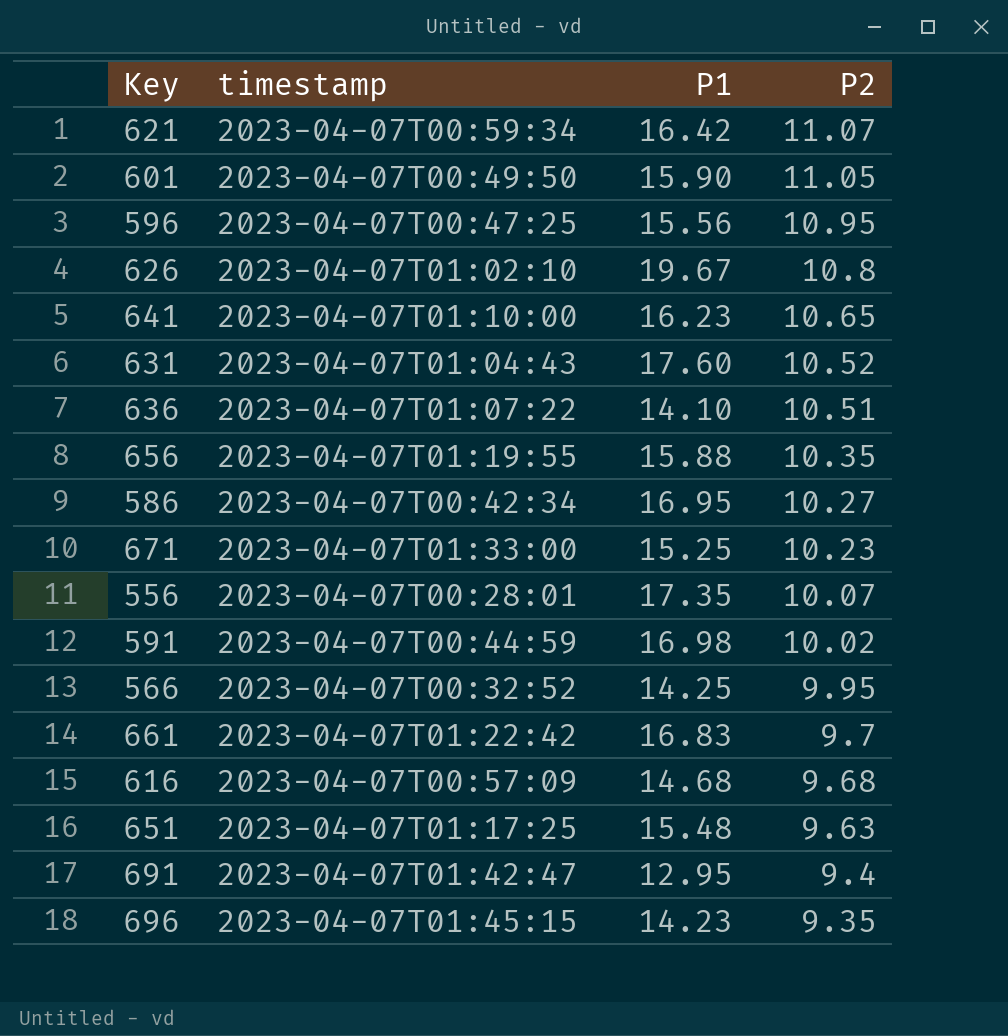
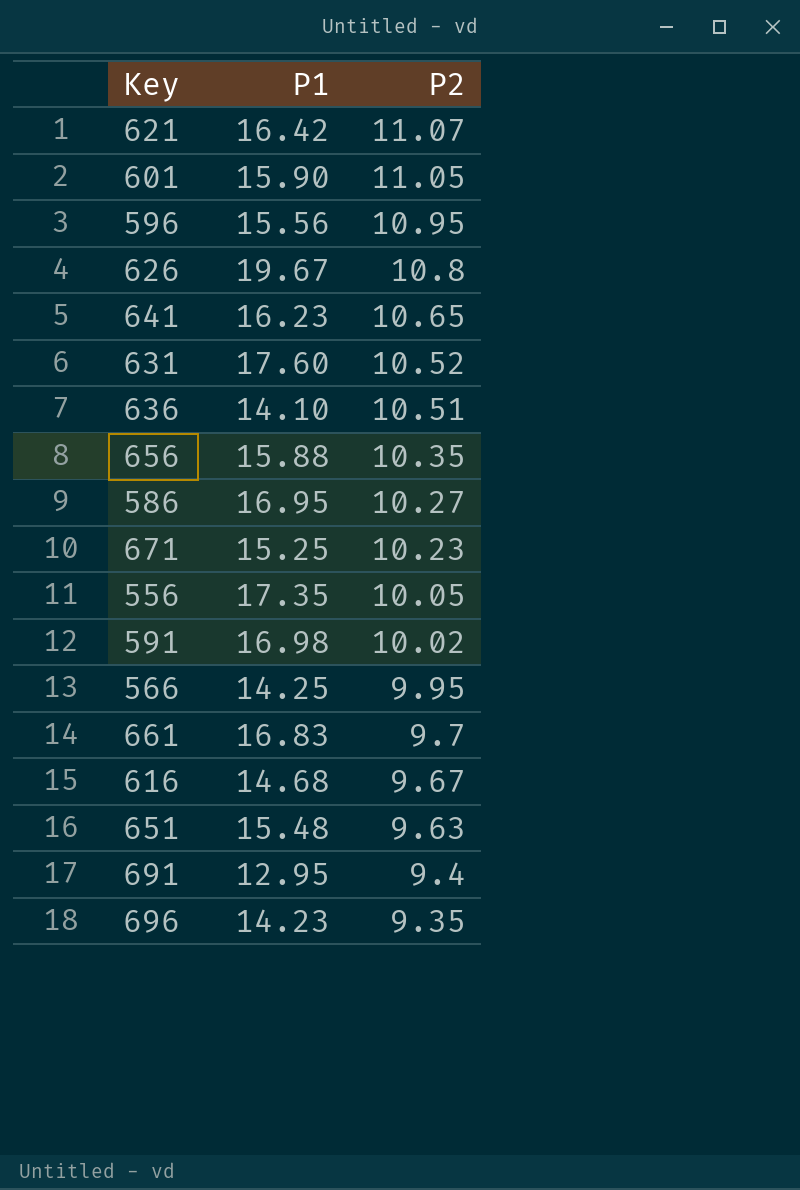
column timestamp | position: 2 -> none
556 | P2: 10.07 -> 10.05
616 | P2: 9.68 -> 9.67

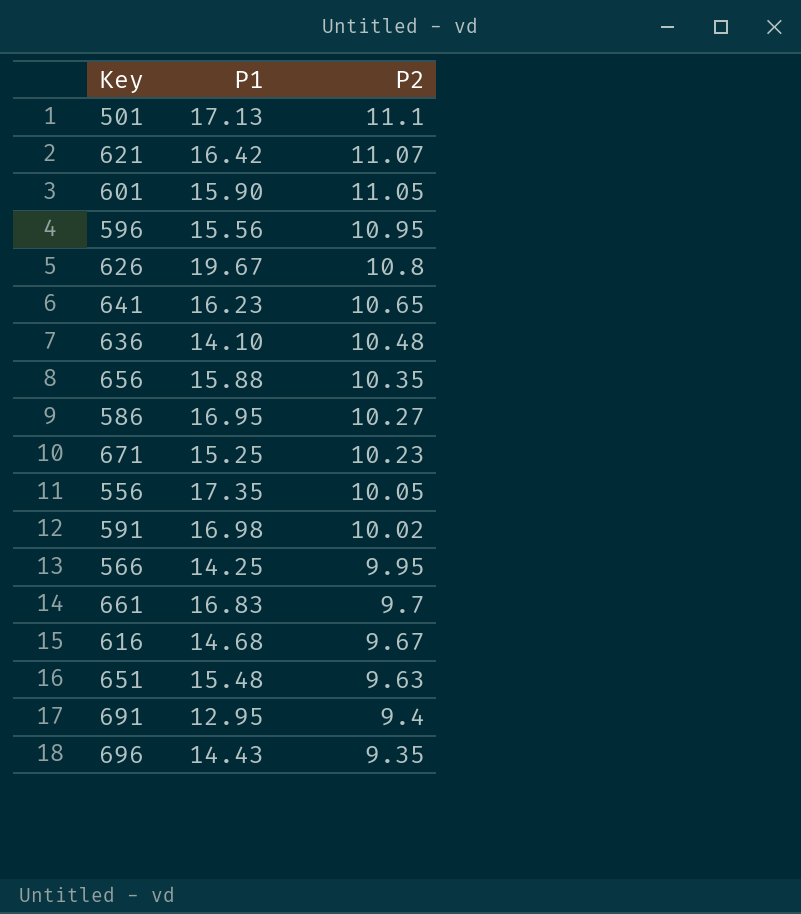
row 631: 17.60 | 10.52 -> none
row 501: none -> 17.13 | 11.1
636 | P2: 10.51 -> 10.48
696 | P1: 14.23 -> 14.43

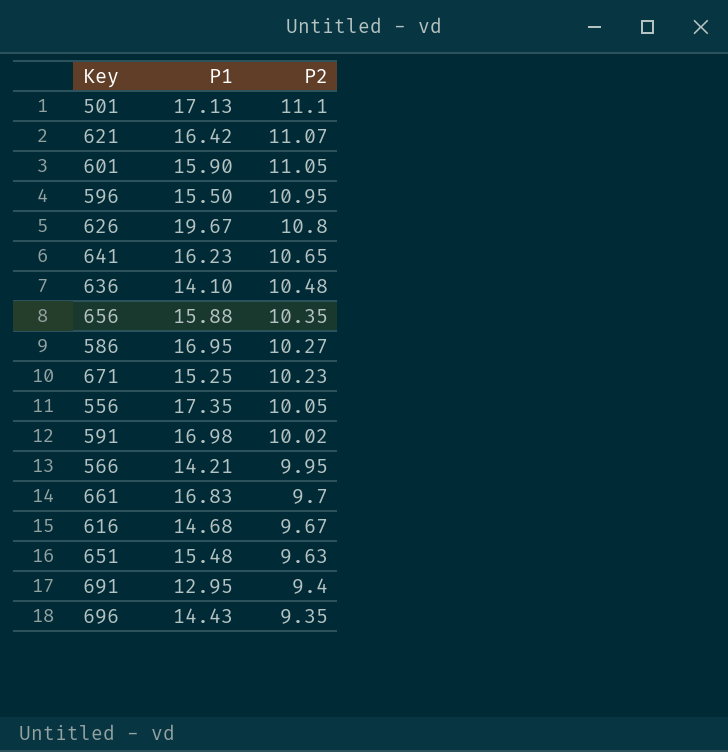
596 | P1: 15.56 -> 15.50
566 | P1: 14.25 -> 14.21

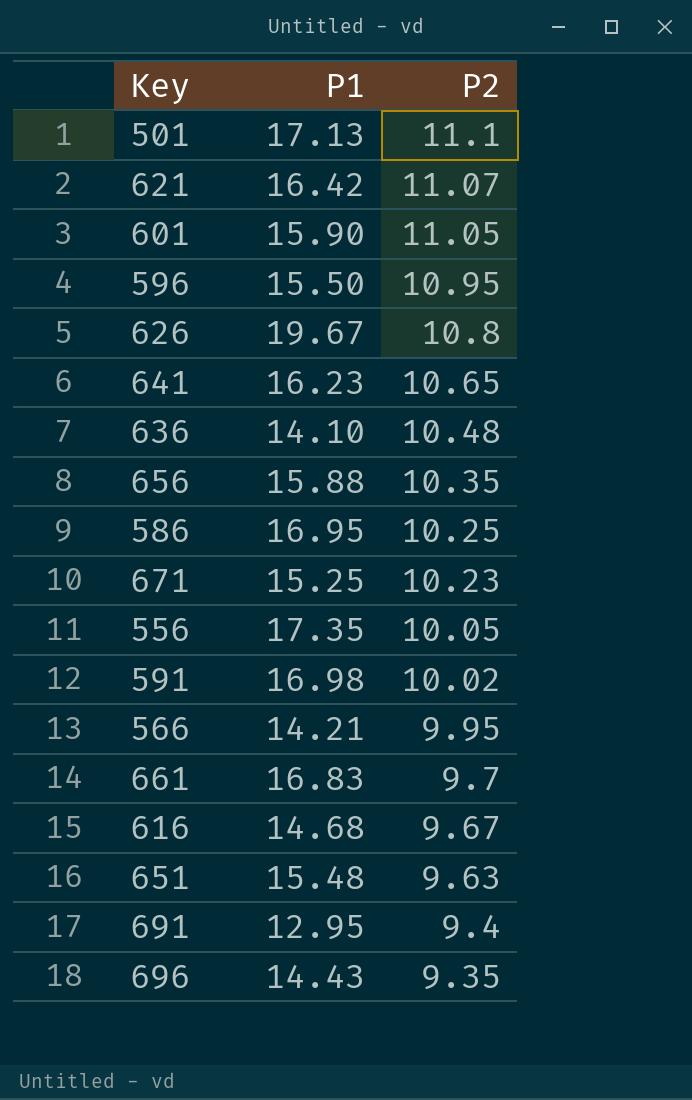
586 | P2: 10.27 -> 10.25

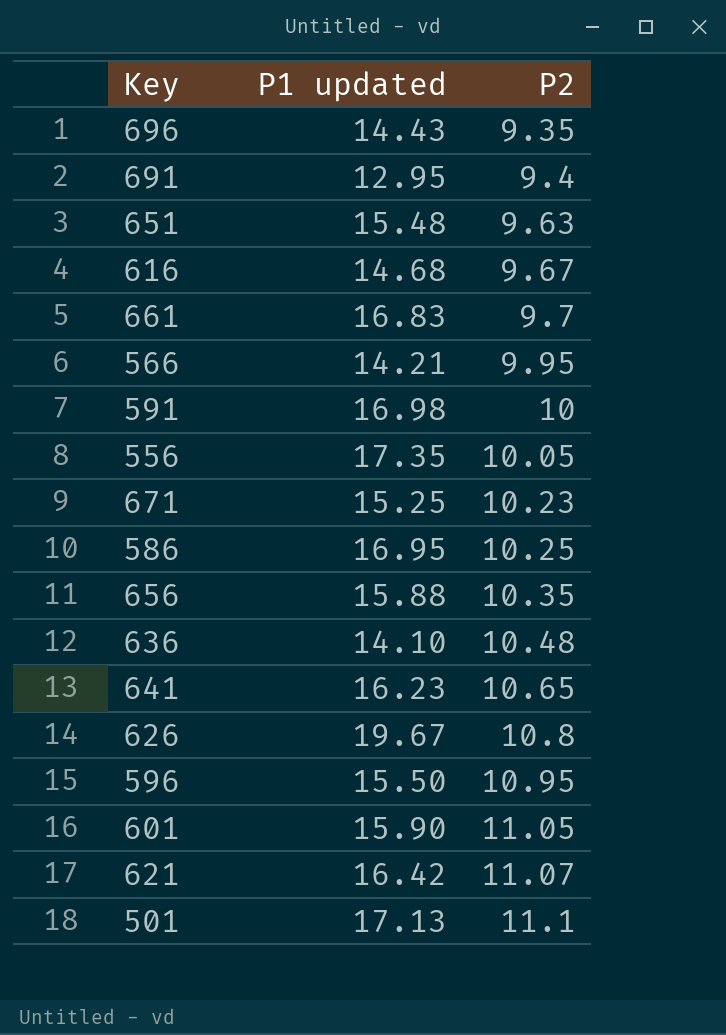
row order: P2 descending -> P2 ascending
column name: P1 -> P1 updated
591 | P2: 10.02 -> 10

